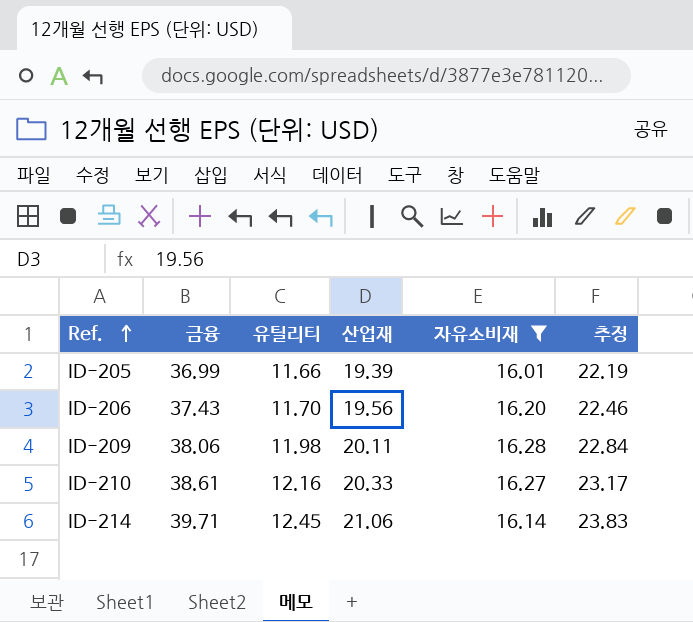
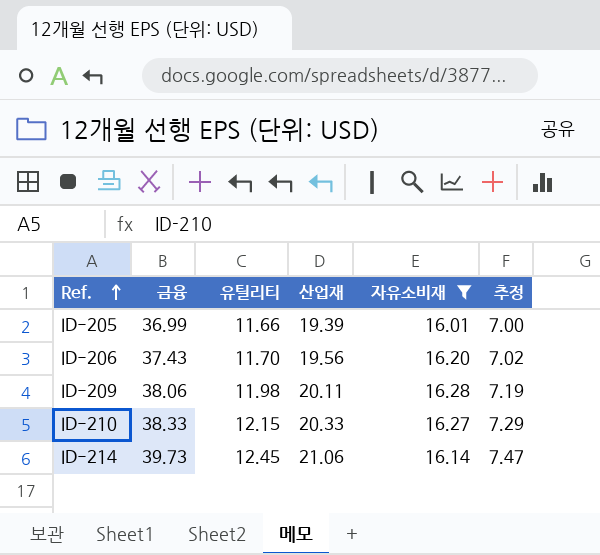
column 추정 | formula: [금융] * 0.6 -> [유틸리티] * 0.6
ID-210 | 금융: 38.61 -> 38.33
ID-210 | 유틸리티: 12.16 -> 12.15
ID-214 | 금융: 39.71 -> 39.73

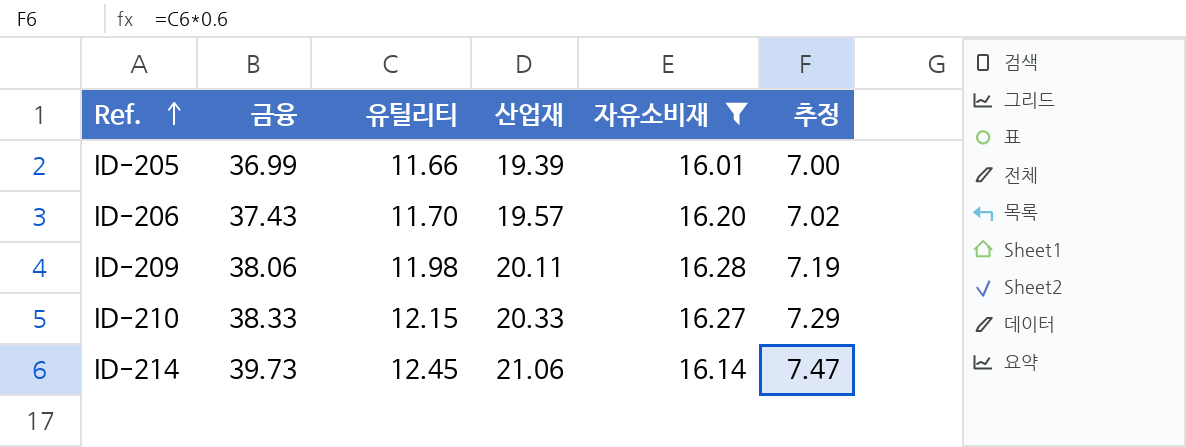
ID-206 | 산업재: 19.56 -> 19.57

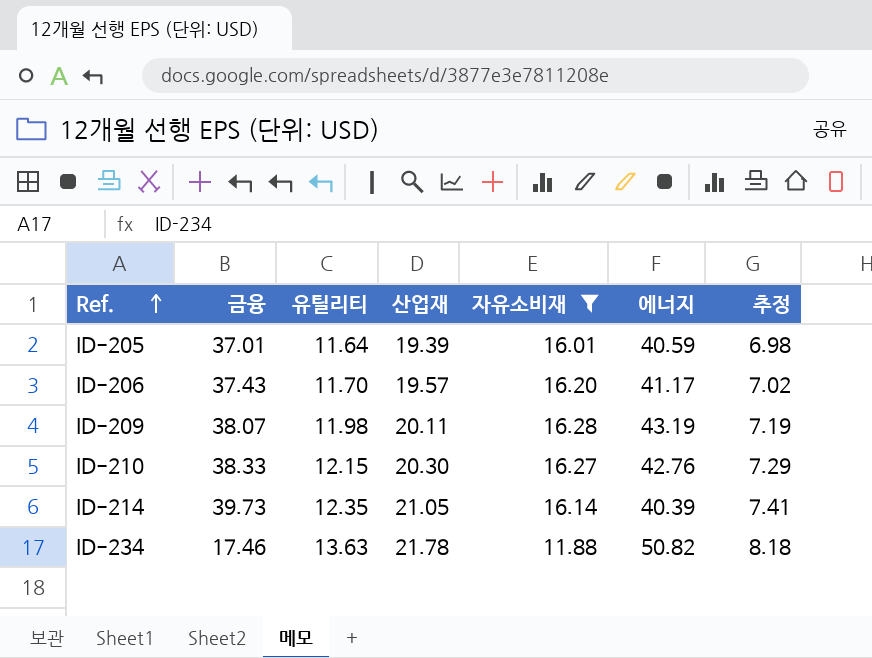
column 에너지 | position: none -> 6
ID-205 | 금융: 36.99 -> 37.01
ID-205 | 유틸리티: 11.66 -> 11.64
ID-205 | 추정: 7.00 -> 6.98
ID-209 | 금융: 38.06 -> 38.07
ID-210 | 산업재: 20.33 -> 20.30
ID-214 | 유틸리티: 12.45 -> 12.35
ID-214 | 산업재: 21.06 -> 21.05
ID-214 | 추정: 7.47 -> 7.41
row ID-234: none -> 17.46 | 13.63 | 21.78 | 11.88 | 50.82 | 8.18

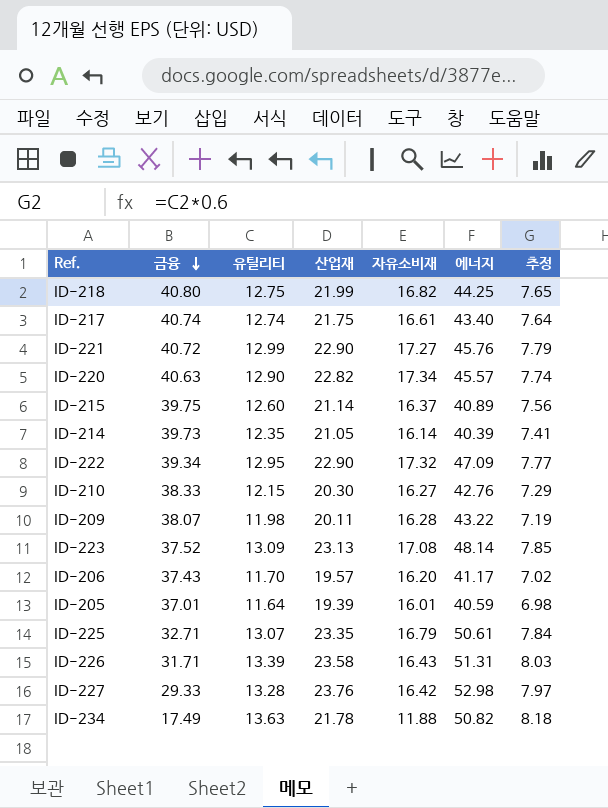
filter: 자유소비재 <= 16.28 -> none
row order: Ref. ascending -> 금융 descending
ID-209 | 에너지: 43.19 -> 43.22
ID-234 | 금융: 17.46 -> 17.49

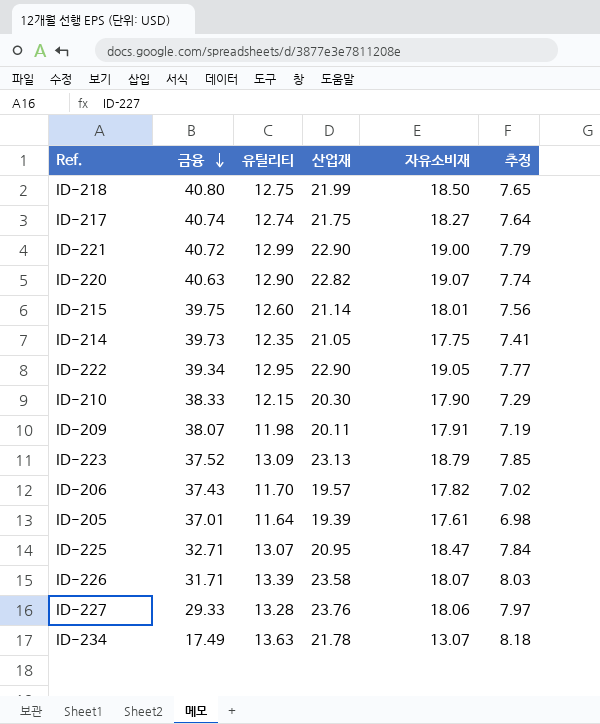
column 에너지 | position: 6 -> none
ID-218 | 자유소비재: 16.82 -> 18.50
ID-217 | 자유소비재: 16.61 -> 18.27
ID-221 | 자유소비재: 17.27 -> 19.00
ID-220 | 자유소비재: 17.34 -> 19.07
ID-215 | 자유소비재: 16.37 -> 18.01
ID-214 | 자유소비재: 16.14 -> 17.75
ID-222 | 자유소비재: 17.32 -> 19.05
ID-210 | 자유소비재: 16.27 -> 17.90
ID-209 | 자유소비재: 16.28 -> 17.91
ID-223 | 자유소비재: 17.08 -> 18.79
ID-206 | 자유소비재: 16.20 -> 17.82
ID-205 | 자유소비재: 16.01 -> 17.61
ID-225 | 산업재: 23.35 -> 20.95
ID-225 | 자유소비재: 16.79 -> 18.47
ID-226 | 자유소비재: 16.43 -> 18.07
ID-227 | 자유소비재: 16.42 -> 18.06
ID-234 | 자유소비재: 11.88 -> 13.07

